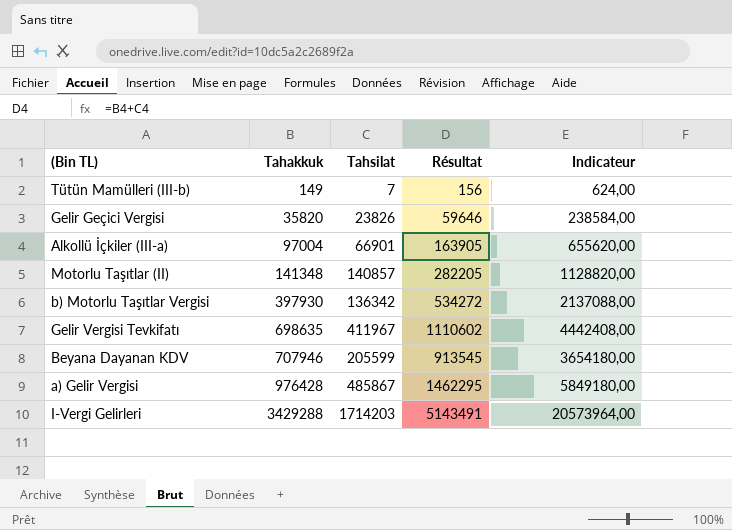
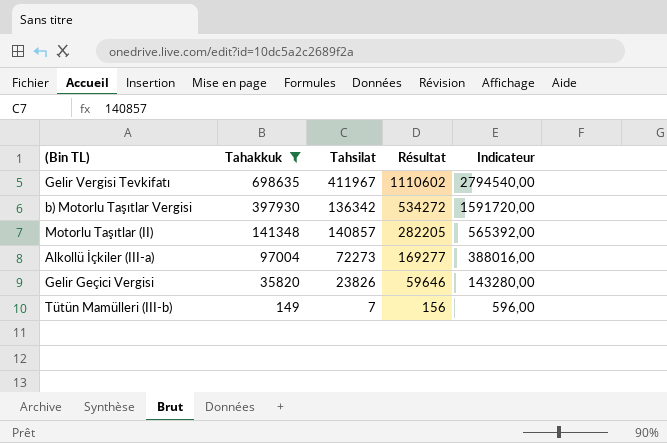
filter: none -> Tahakkuk <= 698635
row order: Tahakkuk ascending -> Tahakkuk descending
column Indicateur | formula: [Résultat] * 4 -> [Tahakkuk] * 4
Alkollü İçkiler (III-a) | Tahsilat: 66901 -> 72273
Alkollü İçkiler (III-a) | Résultat: 163905 -> 169277

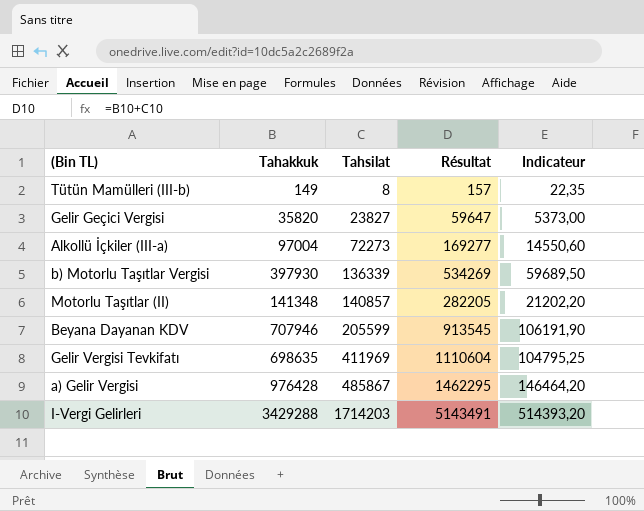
filter: Tahakkuk <= 698635 -> none
row order: Tahakkuk descending -> Tahsilat ascending
column Indicateur | formula: [Tahakkuk] * 4 -> [Tahakkuk] * 0,15
Tütün Mamülleri (III-b) | Tahsilat: 7 -> 8
Tütün Mamülleri (III-b) | Résultat: 156 -> 157
Gelir Geçici Vergisi | Tahsilat: 23826 -> 23827
Gelir Geçici Vergisi | Résultat: 59646 -> 59647
b) Motorlu Taşıtlar Vergisi | Tahsilat: 136342 -> 136339
b) Motorlu Taşıtlar Vergisi | Résultat: 534272 -> 534269
Gelir Vergisi Tevkifatı | Tahsilat: 411967 -> 411969
Gelir Vergisi Tevkifatı | Résultat: 1110602 -> 1110604

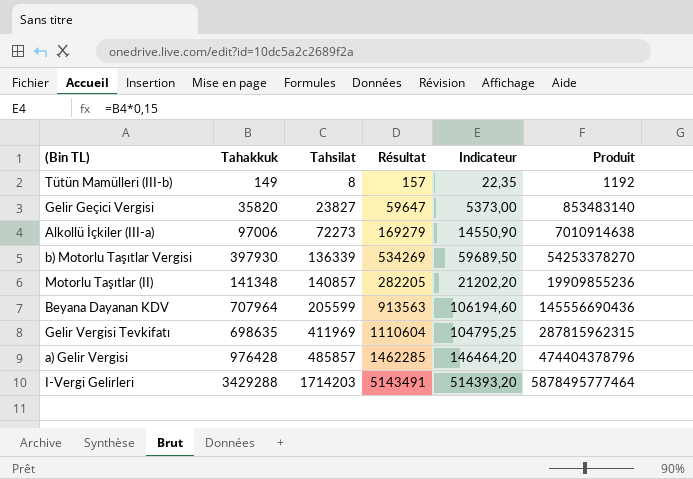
column Produit | formula: none -> [Tahakkuk] * [Tahsilat]
Alkollü İçkiler (III-a) | Tahakkuk: 97004 -> 97006
Alkollü İçkiler (III-a) | Résultat: 169277 -> 169279
Alkollü İçkiler (III-a) | Indicateur: 14550,60 -> 14550,90
Beyana Dayanan KDV | Tahakkuk: 707946 -> 707964
Beyana Dayanan KDV | Résultat: 913545 -> 913563
Beyana Dayanan KDV | Indicateur: 106191,90 -> 106194,60
a) Gelir Vergisi | Tahsilat: 485867 -> 485857
a) Gelir Vergisi | Résultat: 1462295 -> 1462285

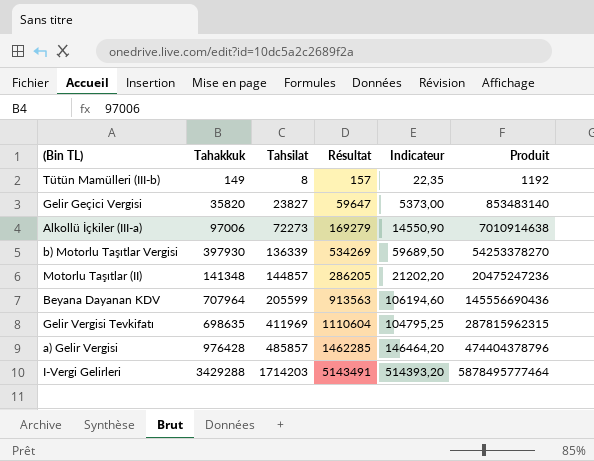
Motorlu Taşıtlar (II) | Tahsilat: 140857 -> 144857
Motorlu Taşıtlar (II) | Résultat: 282205 -> 286205
Motorlu Taşıtlar (II) | Produit: 19909855236 -> 20475247236

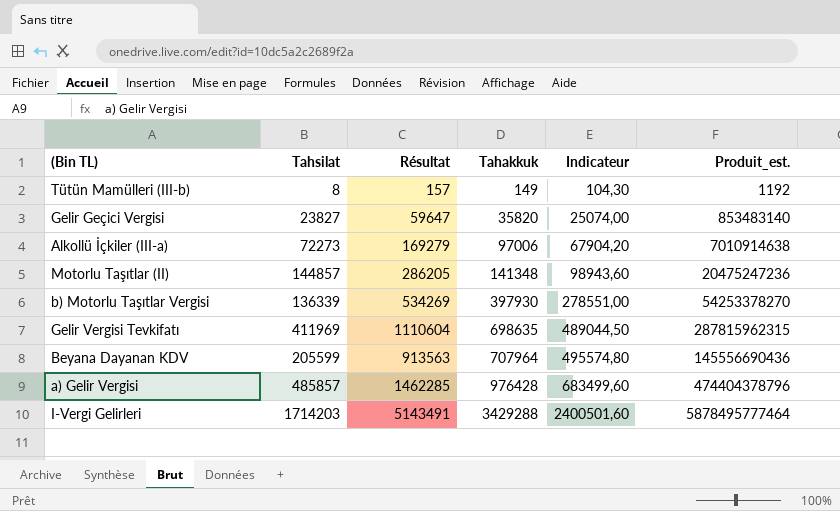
row order: Tahsilat ascending -> Tahakkuk ascending
column Tahakkuk | position: 2 -> 4
column Indicateur | formula: [Tahakkuk] * 0,15 -> [Tahakkuk] * 0,7
column name: Produit -> Produit_est.

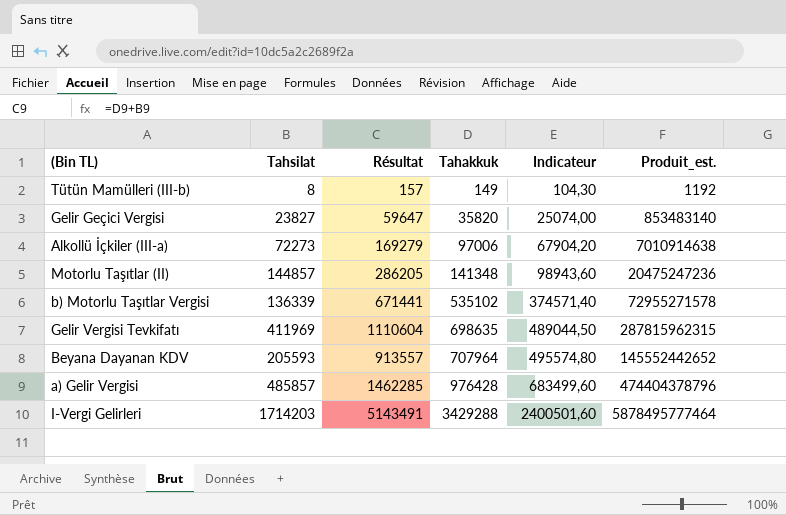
b) Motorlu Taşıtlar Vergisi | Résultat: 534269 -> 671441
b) Motorlu Taşıtlar Vergisi | Tahakkuk: 397930 -> 535102
b) Motorlu Taşıtlar Vergisi | Indicateur: 278551,00 -> 374571,40
b) Motorlu Taşıtlar Vergisi | Produit_est.: 54253378270 -> 72955271578
Beyana Dayanan KDV | Tahsilat: 205599 -> 205593
Beyana Dayanan KDV | Résultat: 913563 -> 913557
Beyana Dayanan KDV | Produit_est.: 145556690436 -> 145552442652

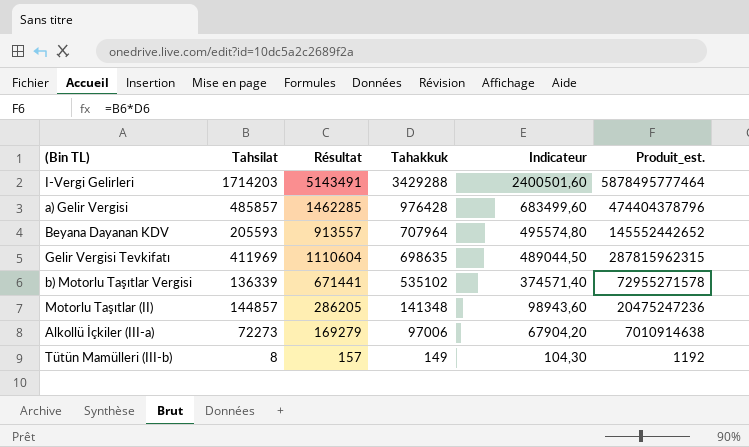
row order: Tahakkuk ascending -> Tahakkuk descending
row Gelir Geçici Vergisi: 23827 | 59647 | 35820 | 25074,00 | 853483140 -> none

